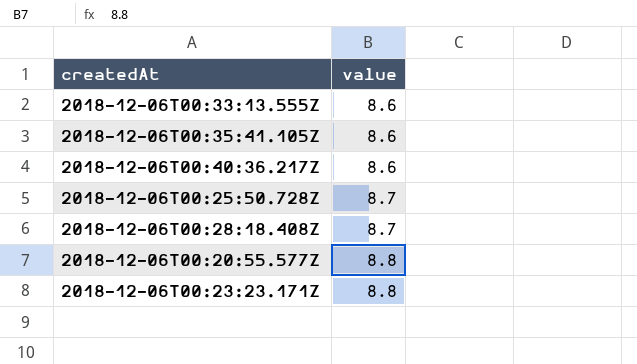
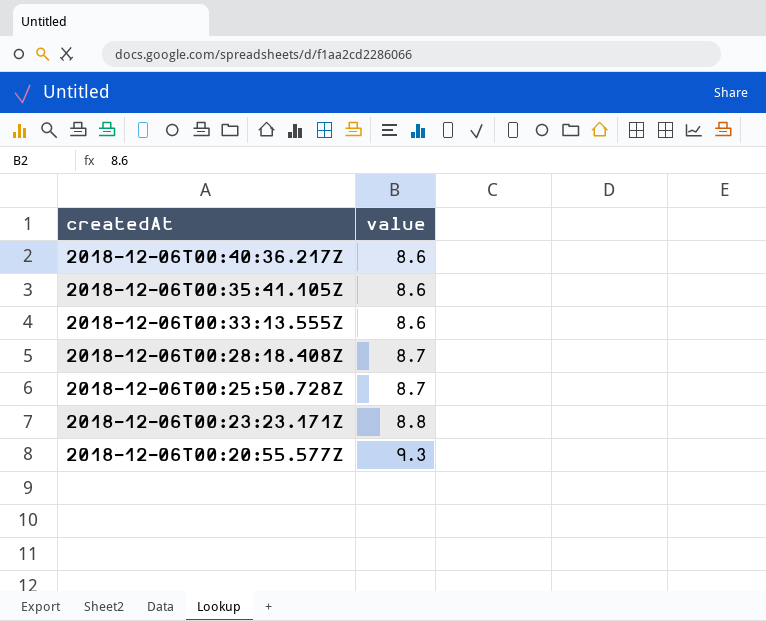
row order: value ascending -> createdAt descending
2018-12-06T00:20:55.577Z | value: 8.8 -> 9.3

